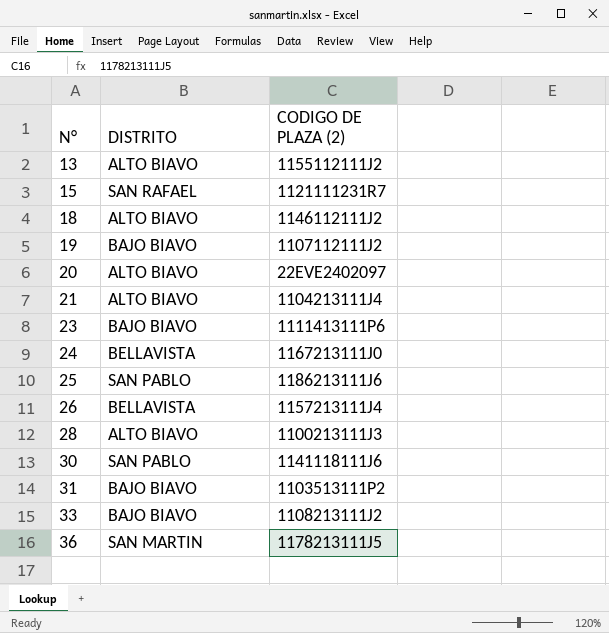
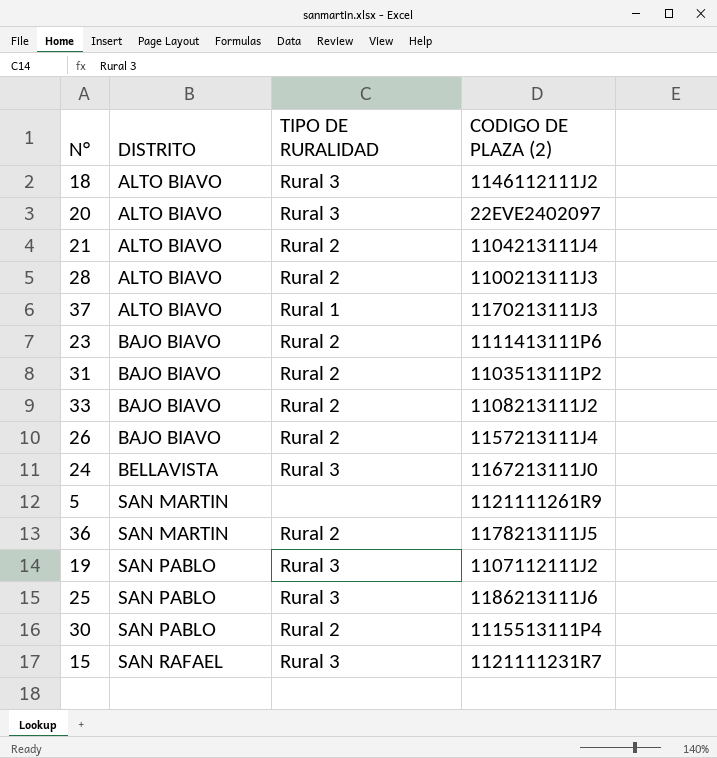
row order: N° ascending -> DISTRITO ascending
column TIPO DE RURALIDAD | position: none -> 3
row 13: ALTO BIAVO | 1155112111J2 -> none
row 37: none -> ALTO BIAVO | Rural 1 | 1170213111J3
26 | DISTRITO: BELLAVISTA -> BAJO BIAVO
row 5: none -> SAN MARTIN | none | 1121111261R9
19 | DISTRITO: BAJO BIAVO -> SAN PABLO
30 | CODIGO DE PLAZA (2): 1141118111J6 -> 1115513111P4

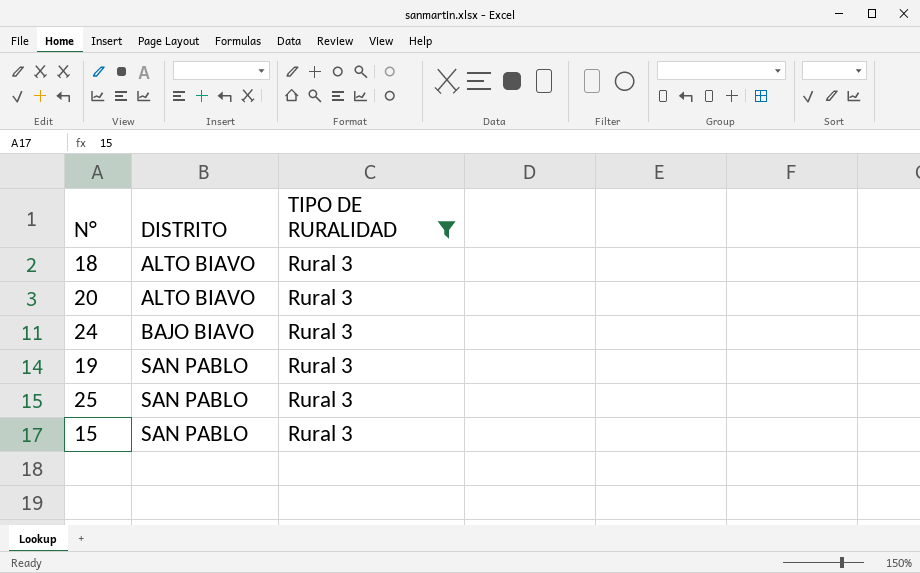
filter: none -> TIPO DE RURALIDAD = Rural 3
column CODIGO DE PLAZA (2) | position: 4 -> none
24 | DISTRITO: BELLAVISTA -> BAJO BIAVO
15 | DISTRITO: SAN RAFAEL -> SAN PABLO

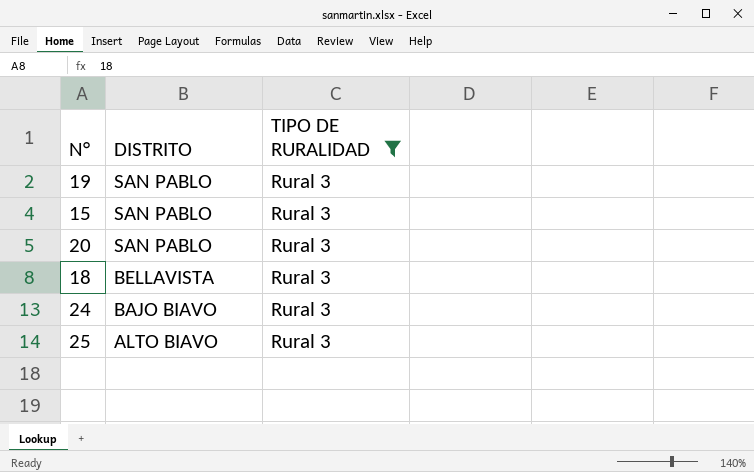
row order: DISTRITO ascending -> DISTRITO descending
20 | DISTRITO: ALTO BIAVO -> SAN PABLO
18 | DISTRITO: ALTO BIAVO -> BELLAVISTA
25 | DISTRITO: SAN PABLO -> ALTO BIAVO

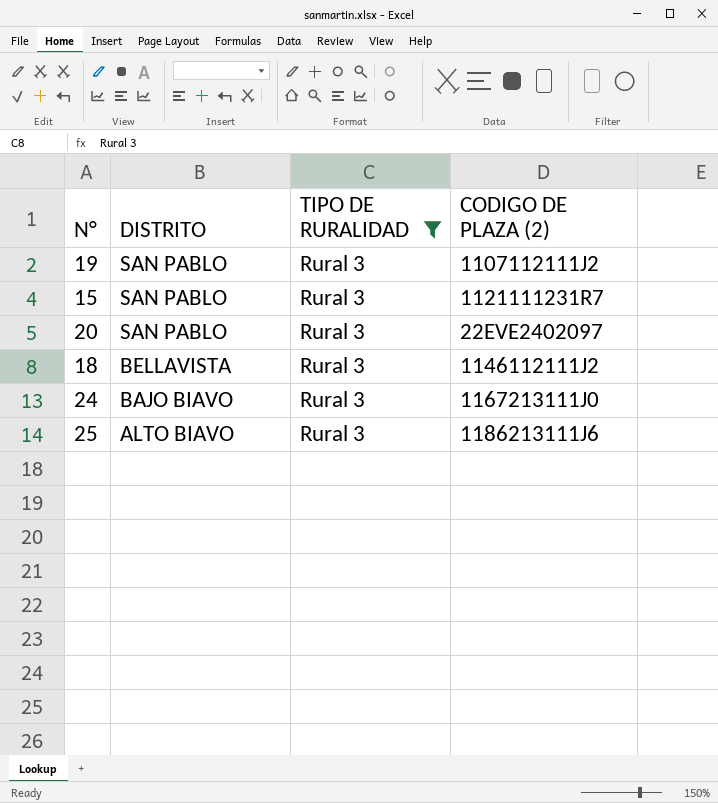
column CODIGO DE PLAZA (2) | position: none -> 4

